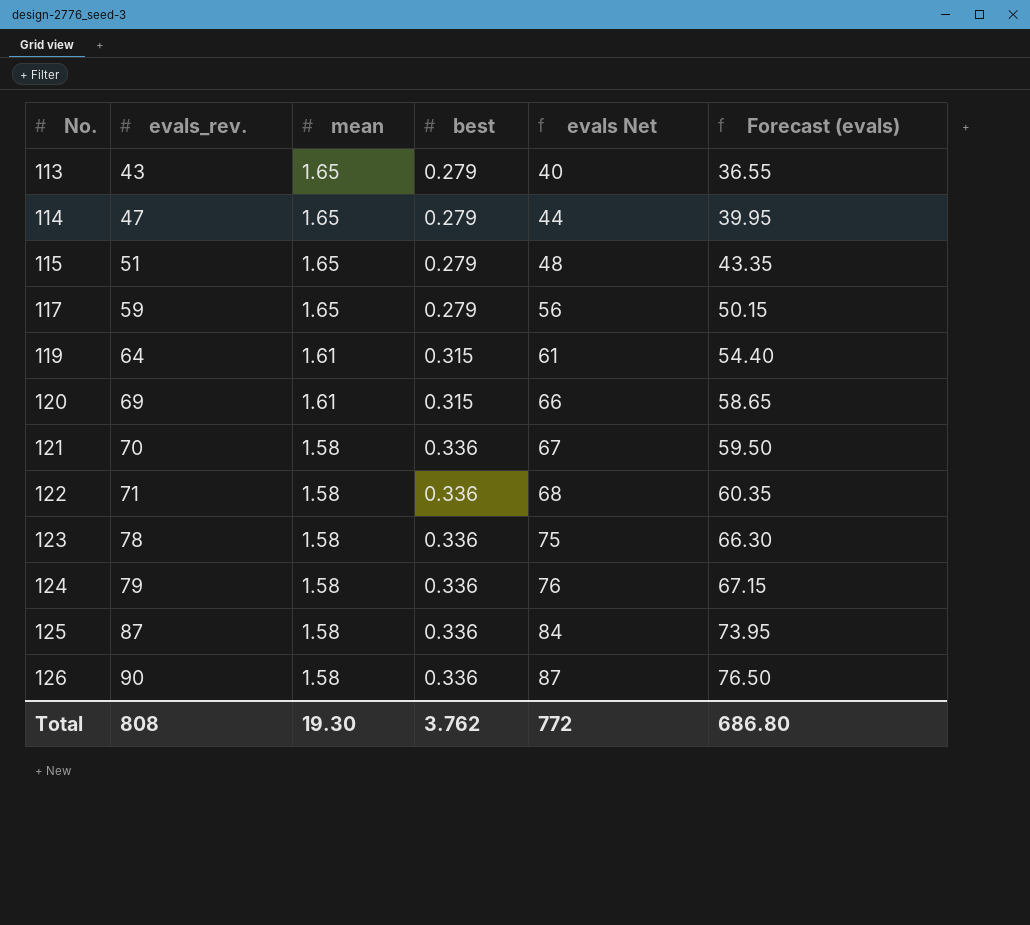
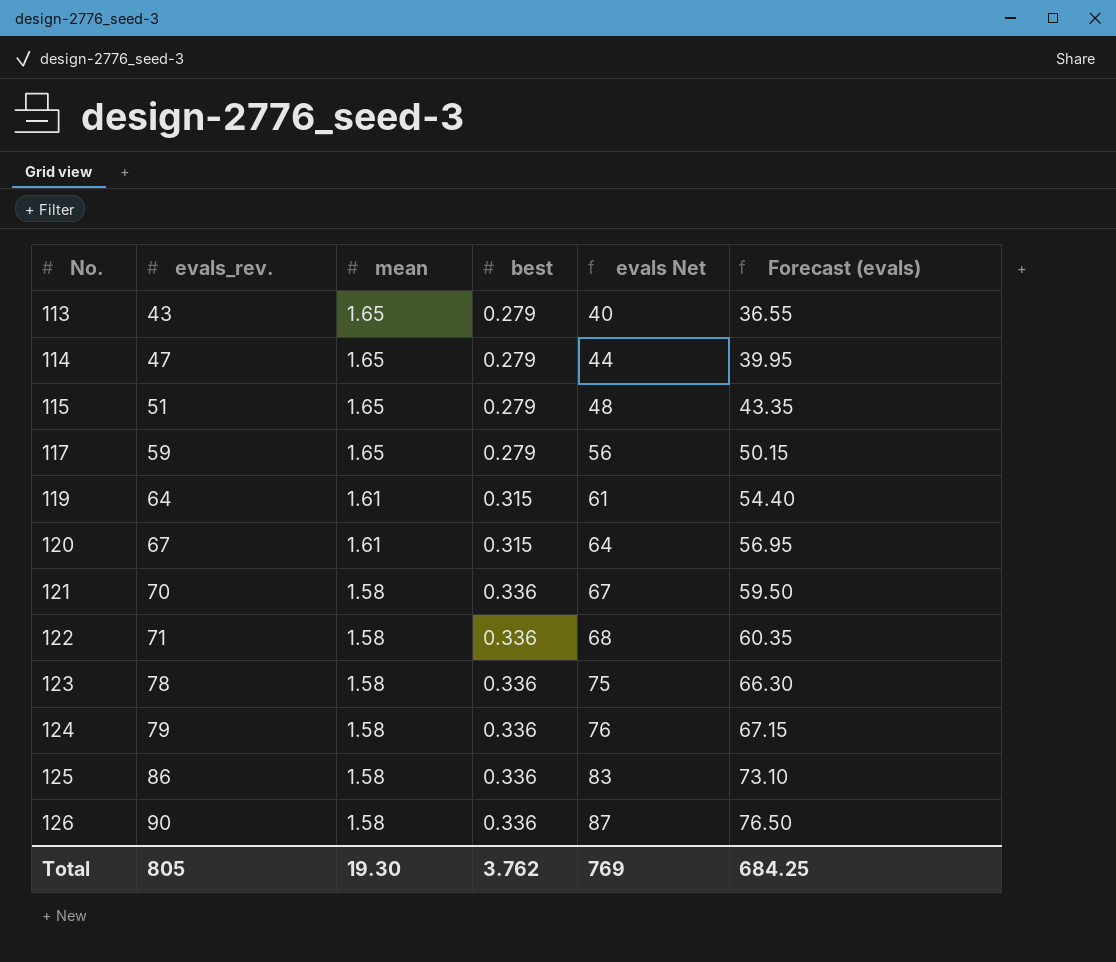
120 | evals_rev.: 69 -> 67
120 | evals Net: 66 -> 64
120 | Forecast (evals): 58.65 -> 56.95
125 | evals_rev.: 87 -> 86
125 | evals Net: 84 -> 83
125 | Forecast (evals): 73.95 -> 73.10
Total | evals_rev.: 808 -> 805
Total | evals Net: 772 -> 769
Total | Forecast (evals): 686.80 -> 684.25

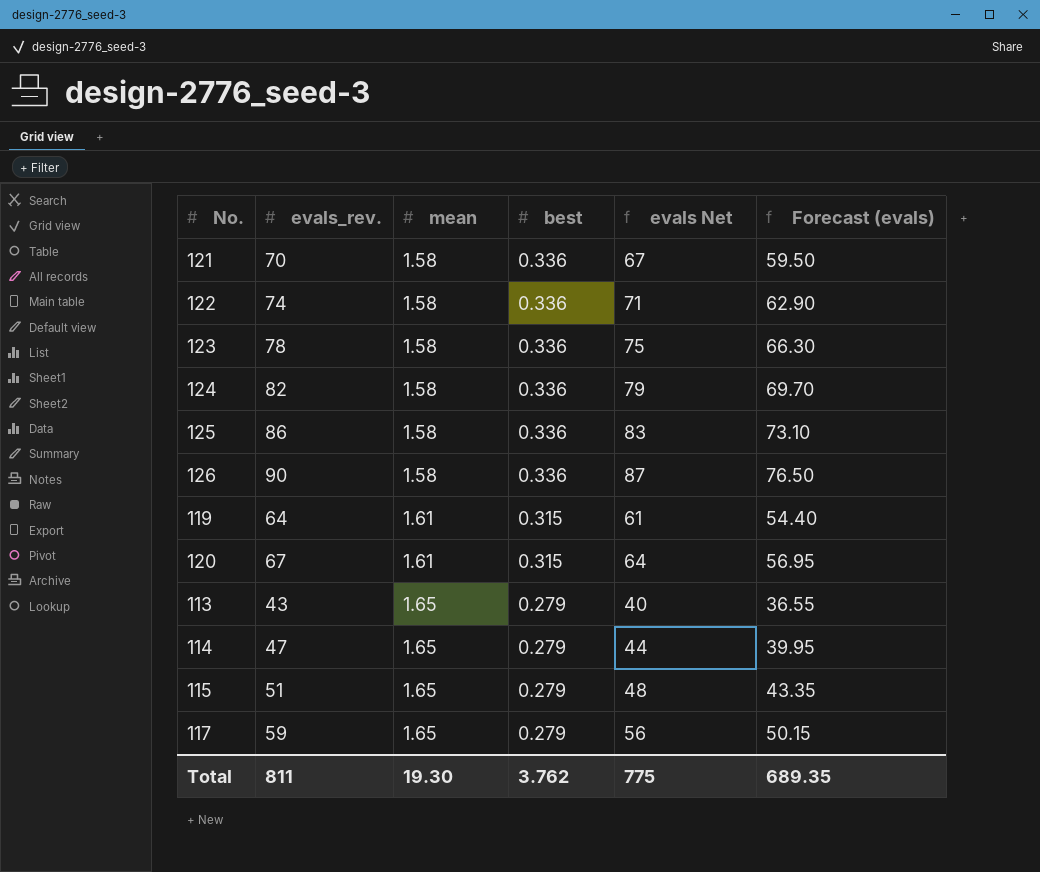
row order: No. ascending -> mean ascending
122 | evals_rev.: 71 -> 74
122 | evals Net: 68 -> 71
122 | Forecast (evals): 60.35 -> 62.90
124 | evals_rev.: 79 -> 82
124 | evals Net: 76 -> 79
124 | Forecast (evals): 67.15 -> 69.70
Total | evals_rev.: 805 -> 811
Total | evals Net: 769 -> 775
Total | Forecast (evals): 684.25 -> 689.35

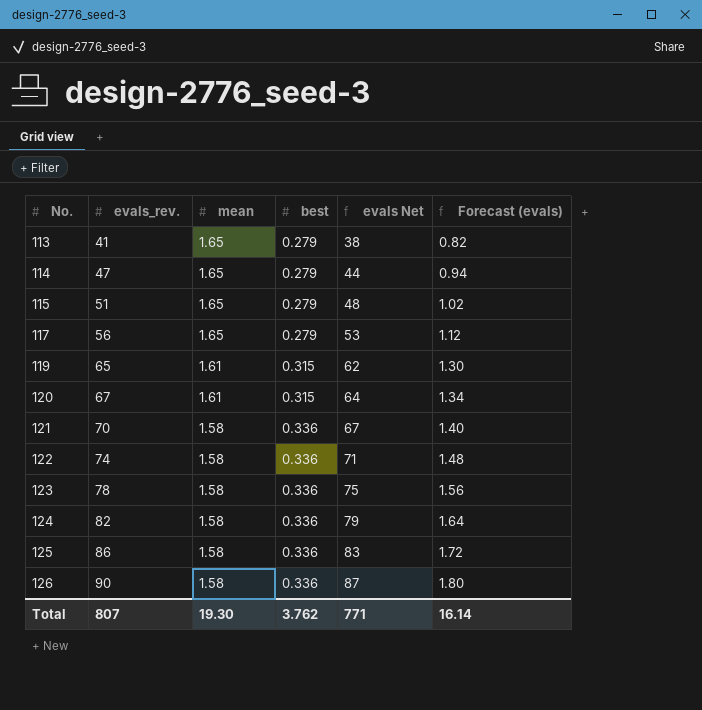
row order: mean ascending -> No. ascending
column Forecast (evals) | formula: [evals_rev.] * 0.85 -> [evals_rev.] * 0.02
113 | evals_rev.: 43 -> 41
113 | evals Net: 40 -> 38
117 | evals_rev.: 59 -> 56
117 | evals Net: 56 -> 53
119 | evals_rev.: 64 -> 65
119 | evals Net: 61 -> 62
Total | evals_rev.: 811 -> 807
Total | evals Net: 775 -> 771
Total | Forecast (evals): 689.35 -> 16.14

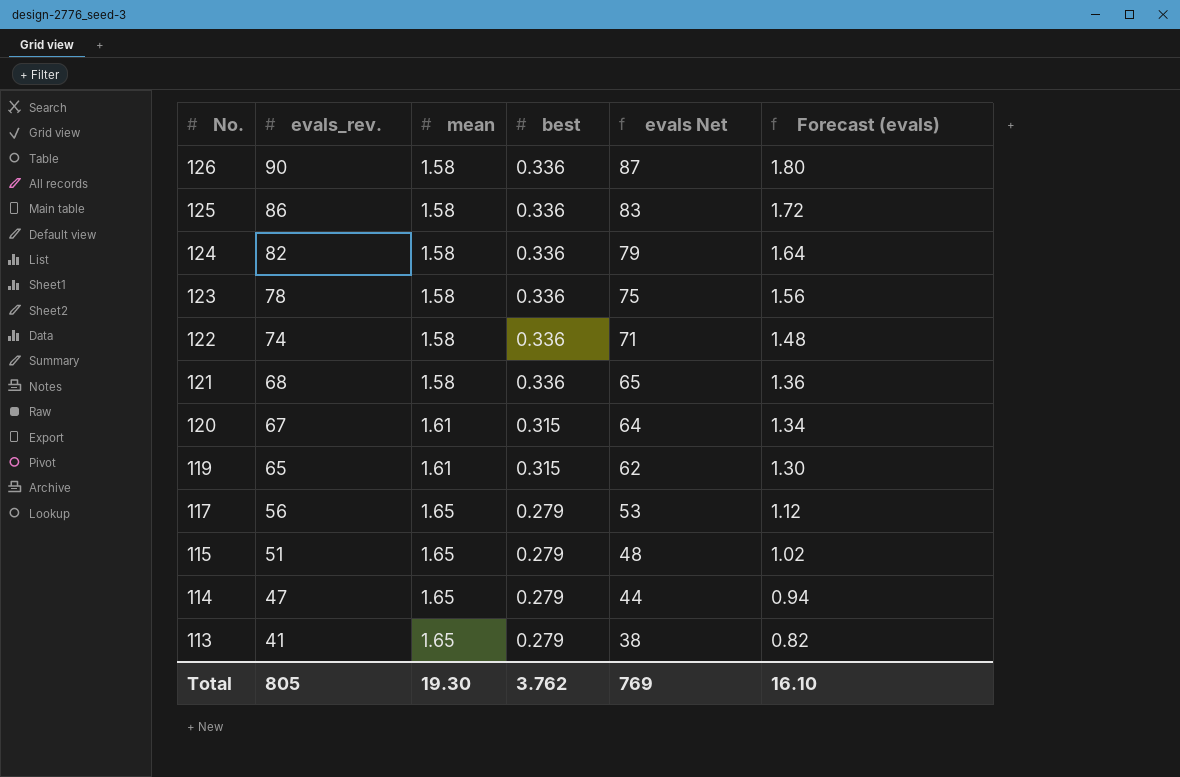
row order: No. ascending -> No. descending
121 | evals_rev.: 70 -> 68
121 | evals Net: 67 -> 65
121 | Forecast (evals): 1.40 -> 1.36
Total | evals_rev.: 807 -> 805
Total | evals Net: 771 -> 769
Total | Forecast (evals): 16.14 -> 16.10

